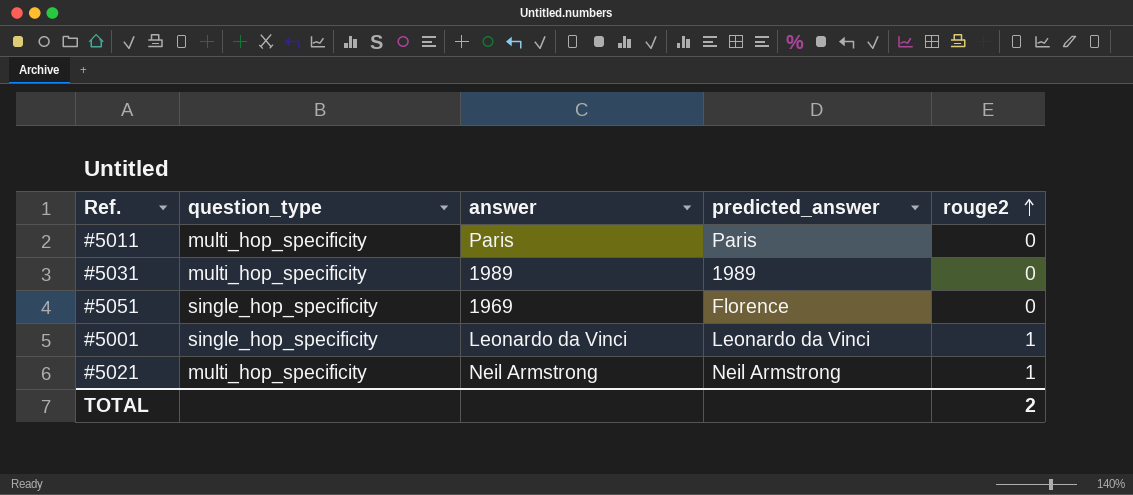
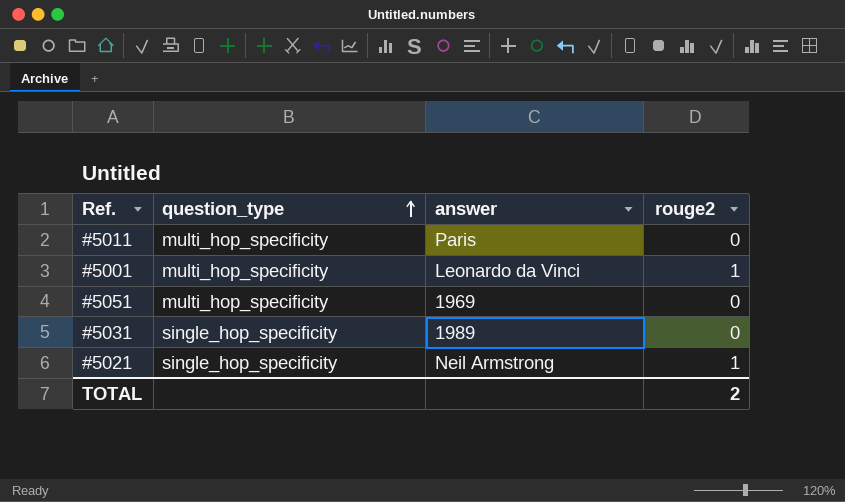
row order: rouge2 ascending -> question_type ascending
column predicted_answer | position: 4 -> none
#5001 | question_type: single_hop_specificity -> multi_hop_specificity
#5051 | question_type: single_hop_specificity -> multi_hop_specificity
#5031 | question_type: multi_hop_specificity -> single_hop_specificity
#5021 | question_type: multi_hop_specificity -> single_hop_specificity

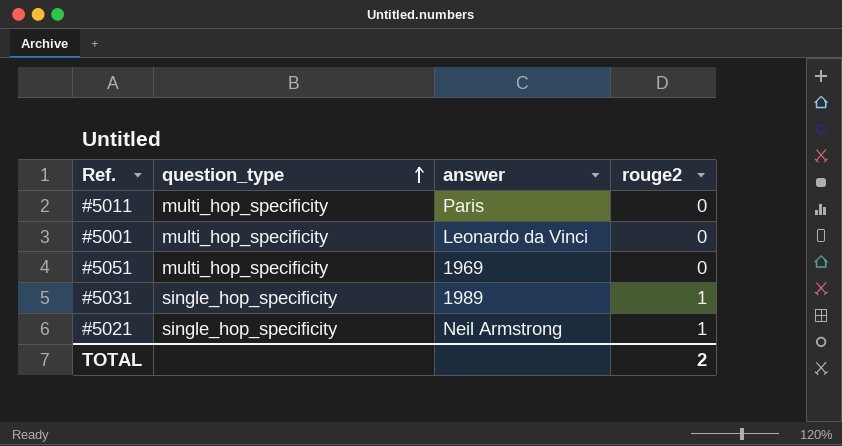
#5001 | rouge2: 1 -> 0
#5031 | rouge2: 0 -> 1

